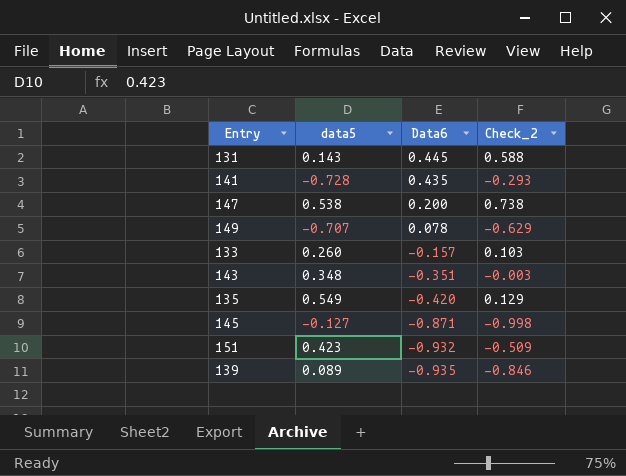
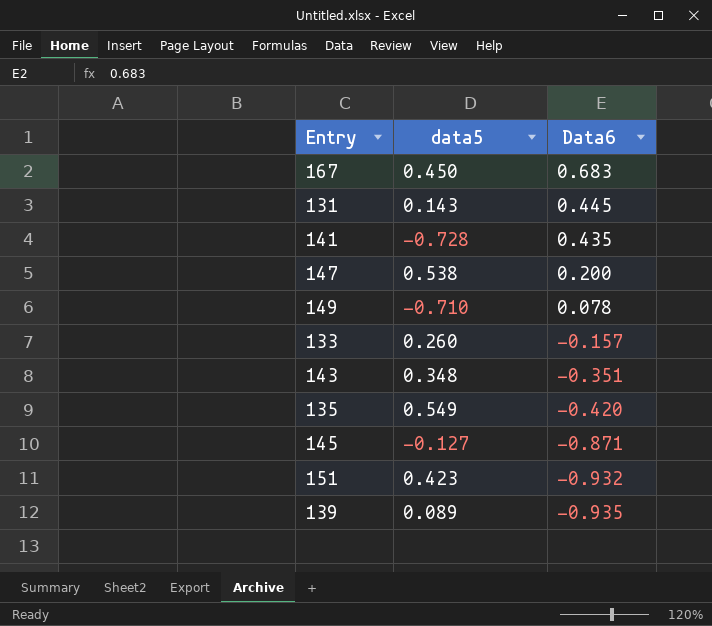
column Check_2 | formula: [data5] + [Data6] -> none
row 167: none -> 0.450 | 0.683
149 | data5: -0.707 -> -0.710

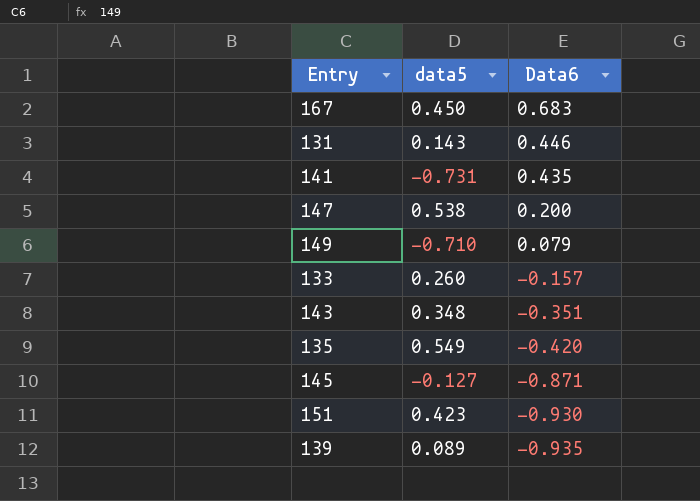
131 | Data6: 0.445 -> 0.446
141 | data5: -0.728 -> -0.731
149 | Data6: 0.078 -> 0.079
151 | Data6: -0.932 -> -0.930

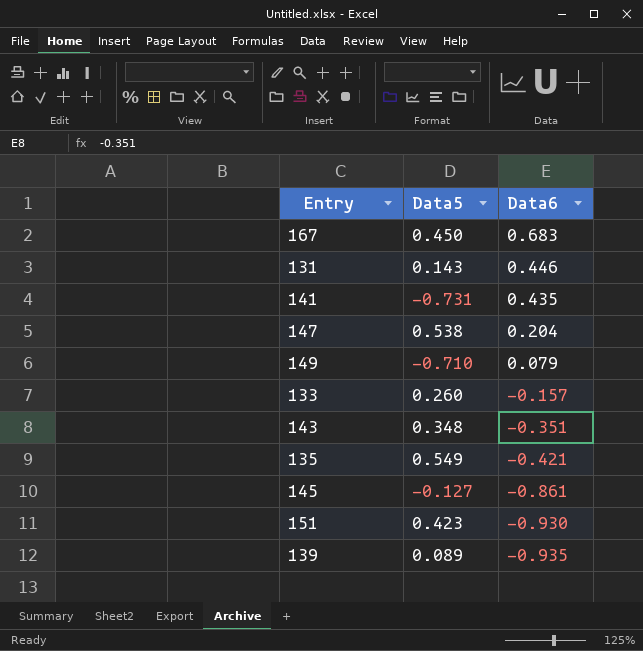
column name: data5 -> Data5
147 | Data6: 0.200 -> 0.204
135 | Data6: -0.420 -> -0.421
145 | Data6: -0.871 -> -0.861

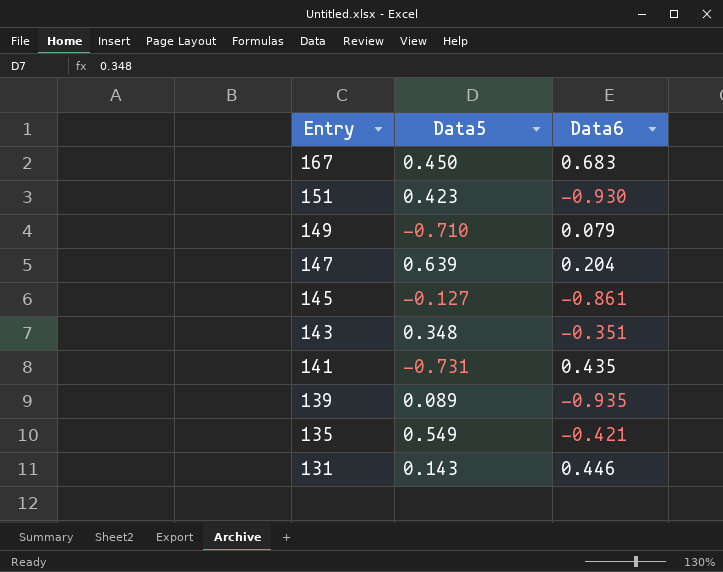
row order: Data6 descending -> Entry descending
row 133: 0.260 | -0.157 -> none
147 | Data5: 0.538 -> 0.639

